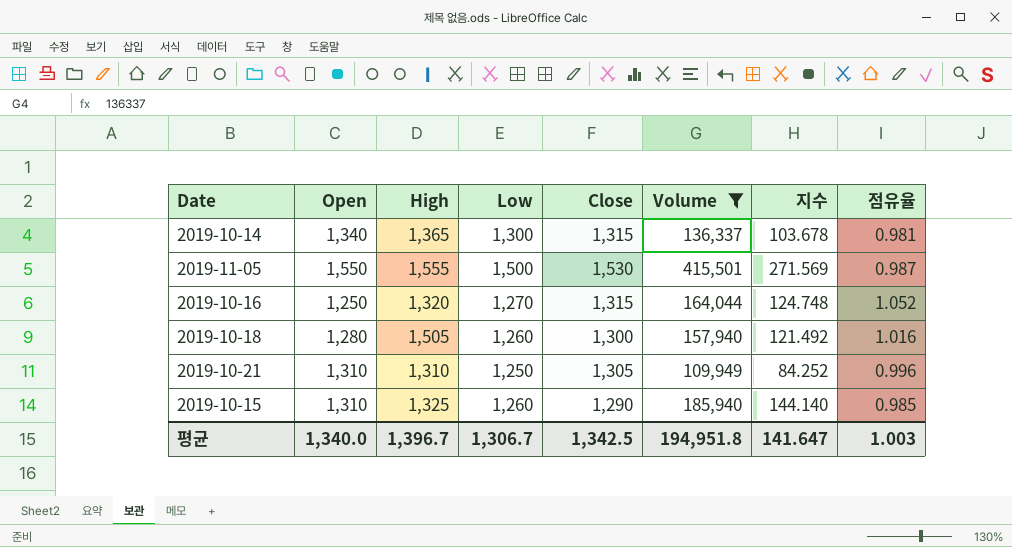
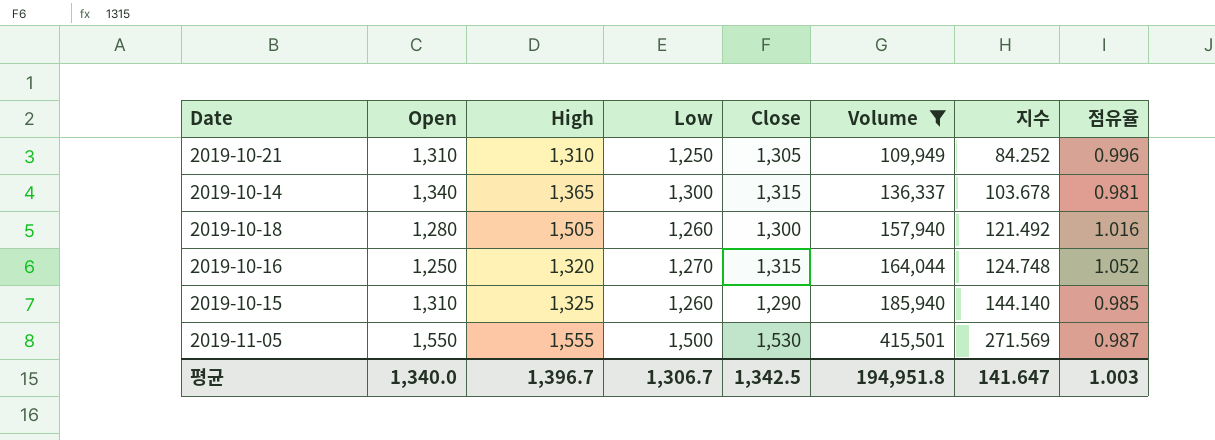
row order: none -> Volume ascending

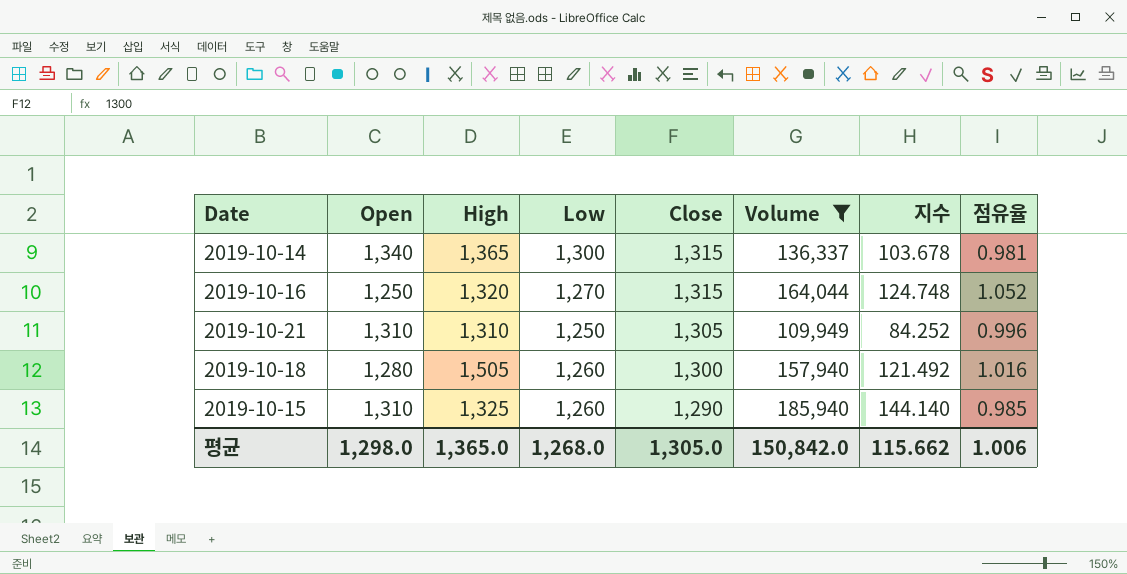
row order: Volume ascending -> Close descending
row 2019-11-05: 1,550 | 1,555 | 1,500 | 1,530 | 415,501 | 271.569 | 0.987 -> none
평균 | Open: 1,340.0 -> 1,298.0
평균 | High: 1,396.7 -> 1,365.0
평균 | Low: 1,306.7 -> 1,268.0
평균 | Close: 1,342.5 -> 1,305.0
평균 | Volume: 194,951.8 -> 150,842.0
평균 | 지수: 141.647 -> 115.662
평균 | 점유율: 1.003 -> 1.006

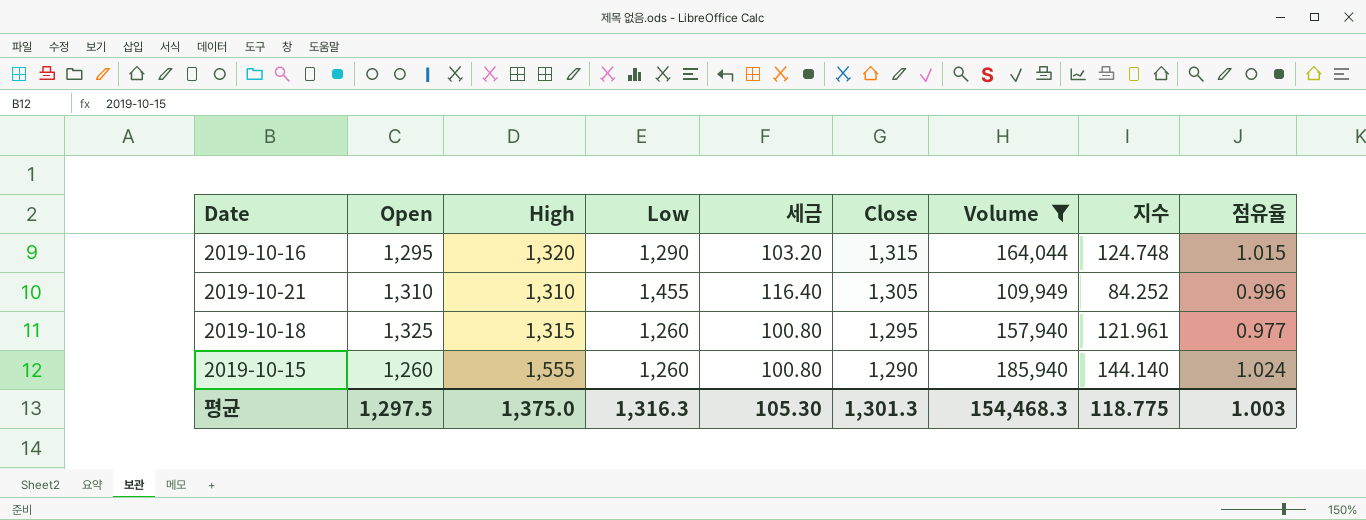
column 세금 | formula: none -> [Low] * 0.08
row 2019-10-14: 1,340 | 1,365 | 1,300 | 1,315 | 136,337 | 103.678 | 0.981 -> none
2019-10-16 | Open: 1,250 -> 1,295
2019-10-16 | Low: 1,270 -> 1,290
2019-10-16 | 점유율: 1.052 -> 1.015
2019-10-21 | Low: 1,250 -> 1,455
2019-10-18 | Open: 1,280 -> 1,325
2019-10-18 | High: 1,505 -> 1,315
2019-10-18 | Close: 1,300 -> 1,295
2019-10-18 | 지수: 121.492 -> 121.961
2019-10-18 | 점유율: 1.016 -> 0.977
2019-10-15 | Open: 1,310 -> 1,260
2019-10-15 | High: 1,325 -> 1,555
2019-10-15 | 점유율: 0.985 -> 1.024
평균 | Open: 1,298.0 -> 1,297.5
평균 | High: 1,365.0 -> 1,375.0
평균 | Low: 1,268.0 -> 1,316.3
평균 | Close: 1,305.0 -> 1,301.3
평균 | Volume: 150,842.0 -> 154,468.3
평균 | 지수: 115.662 -> 118.775
평균 | 점유율: 1.006 -> 1.003

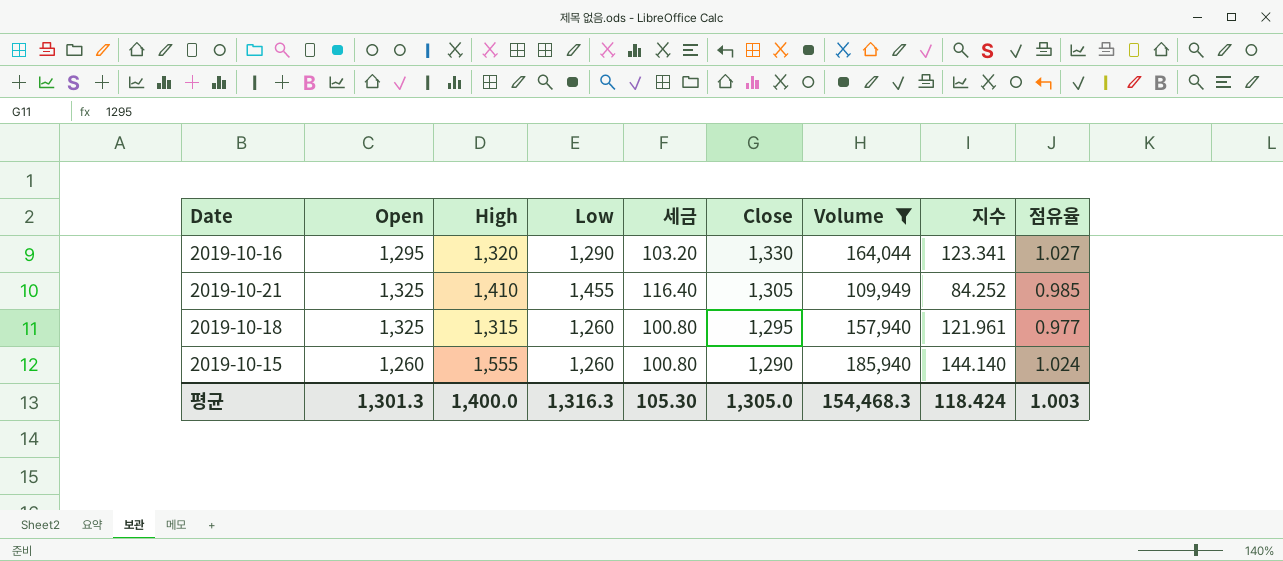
2019-10-16 | Close: 1,315 -> 1,330
2019-10-16 | 지수: 124.748 -> 123.341
2019-10-16 | 점유율: 1.015 -> 1.027
2019-10-21 | Open: 1,310 -> 1,325
2019-10-21 | High: 1,310 -> 1,410
2019-10-21 | 점유율: 0.996 -> 0.985
평균 | Open: 1,297.5 -> 1,301.3
평균 | High: 1,375.0 -> 1,400.0
평균 | Close: 1,301.3 -> 1,305.0
평균 | 지수: 118.775 -> 118.424

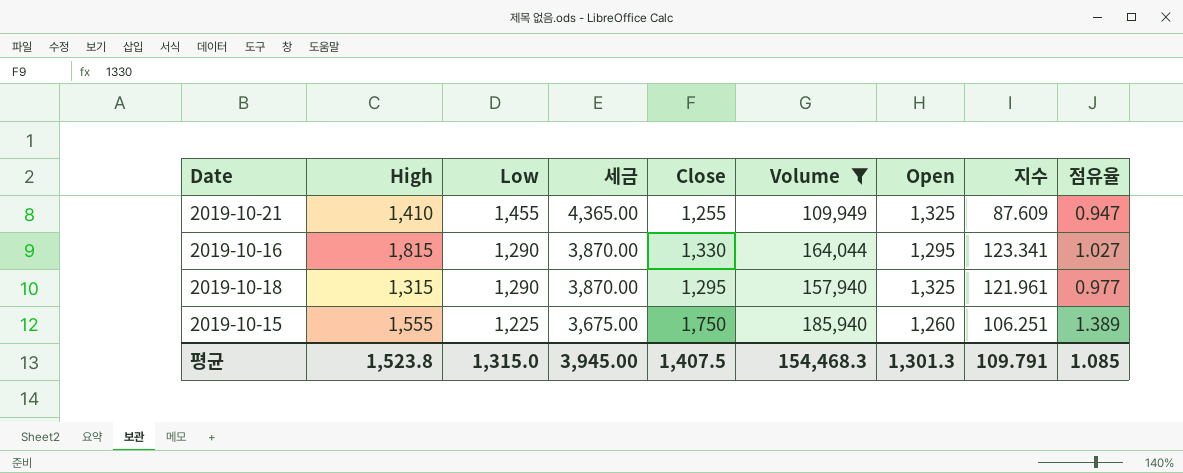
row order: Close descending -> Low descending
column 세금 | formula: [Low] * 0.08 -> [Low] * 3
column Open | position: 2 -> 7
2019-10-21 | Close: 1,305 -> 1,255
2019-10-21 | 지수: 84.252 -> 87.609
2019-10-21 | 점유율: 0.985 -> 0.947
2019-10-16 | High: 1,320 -> 1,815
2019-10-18 | Low: 1,260 -> 1,290
2019-10-15 | Low: 1,260 -> 1,225
2019-10-15 | Close: 1,290 -> 1,750
2019-10-15 | 지수: 144.140 -> 106.251
2019-10-15 | 점유율: 1.024 -> 1.389
평균 | High: 1,400.0 -> 1,523.8
평균 | Low: 1,316.3 -> 1,315.0
평균 | 세금: 105.30 -> 3,945.00
평균 | Close: 1,305.0 -> 1,407.5
평균 | 지수: 118.424 -> 109.791
평균 | 점유율: 1.003 -> 1.085

